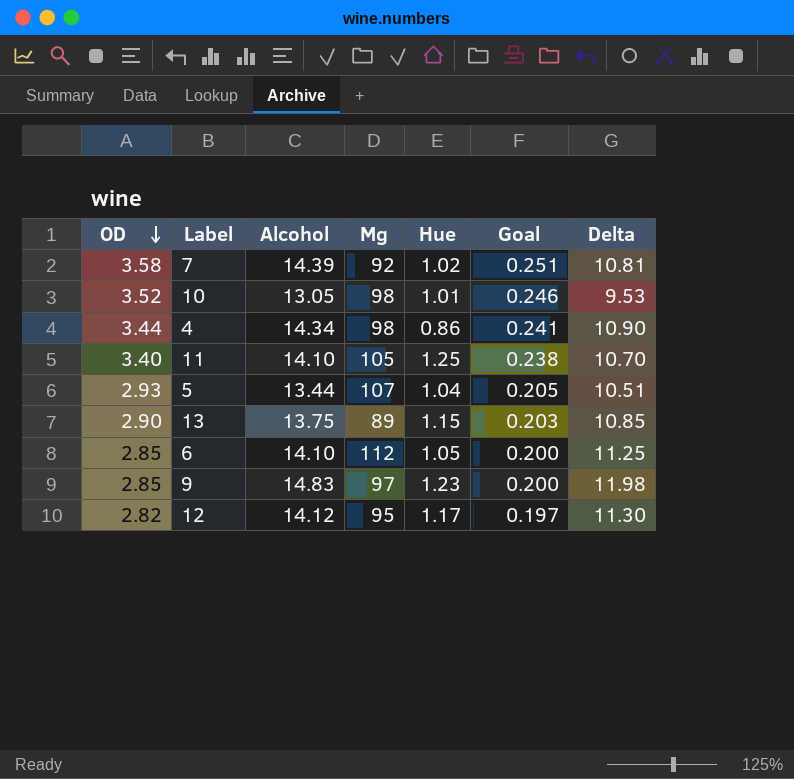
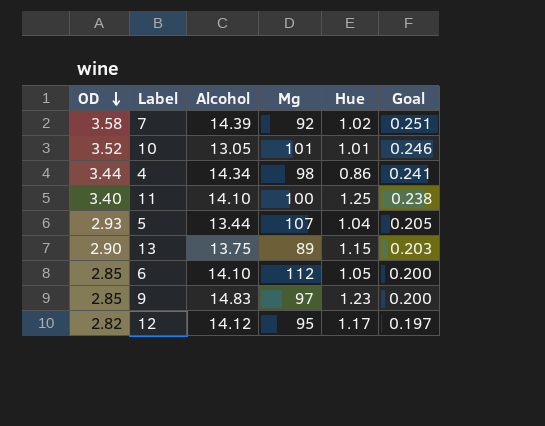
column Delta | formula: [Alcohol] - [OD] -> none
10 | Mg: 98 -> 101
11 | Mg: 105 -> 100

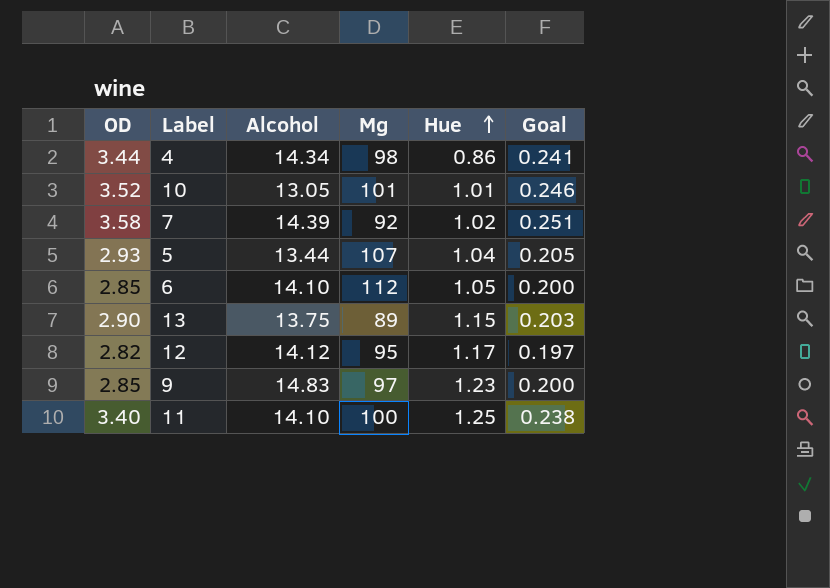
row order: OD descending -> Hue ascending

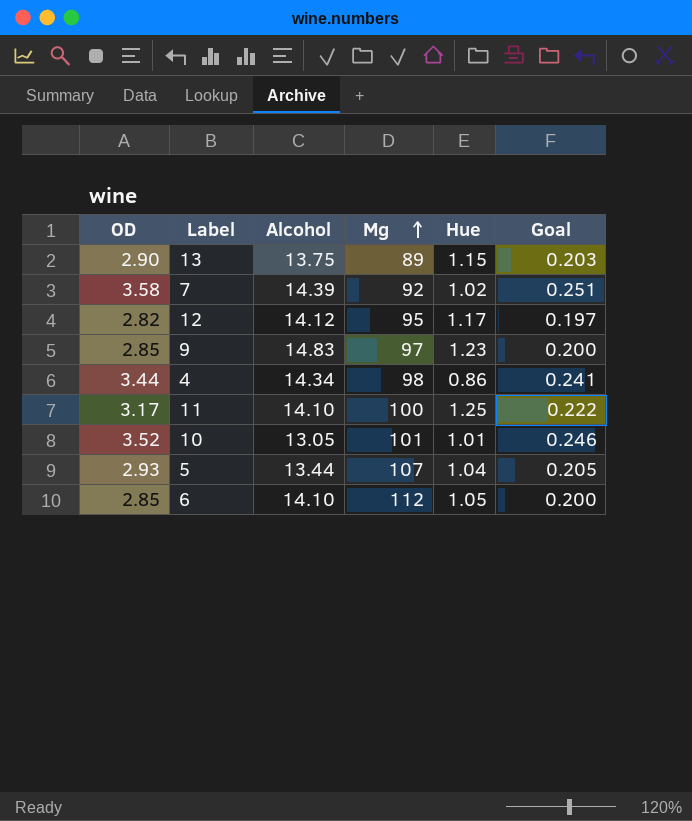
row order: Hue ascending -> Mg ascending
11 | OD: 3.40 -> 3.17
11 | Goal: 0.238 -> 0.222

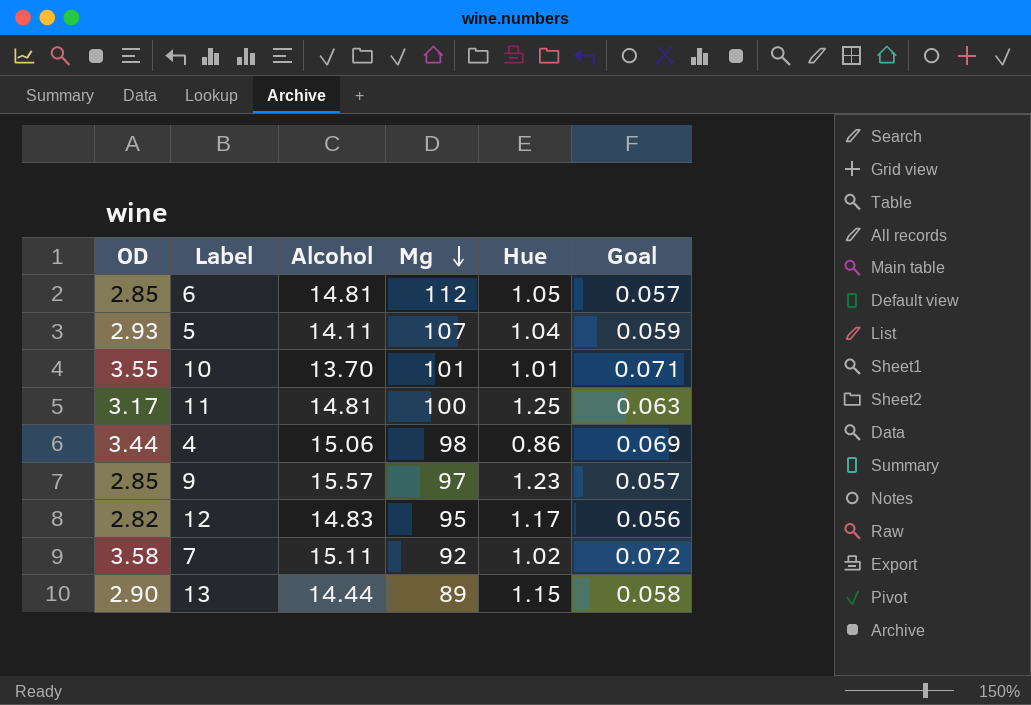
row order: Mg ascending -> Mg descending
column Goal | formula: [OD] * 0.07 -> [OD] * 0.02
6 | Alcohol: 14.10 -> 14.81
5 | Alcohol: 13.44 -> 14.11
10 | OD: 3.52 -> 3.55
10 | Alcohol: 13.05 -> 13.70
11 | Alcohol: 14.10 -> 14.81
4 | Alcohol: 14.34 -> 15.06
9 | Alcohol: 14.83 -> 15.57
12 | Alcohol: 14.12 -> 14.83
7 | Alcohol: 14.39 -> 15.11
13 | Alcohol: 13.75 -> 14.44

